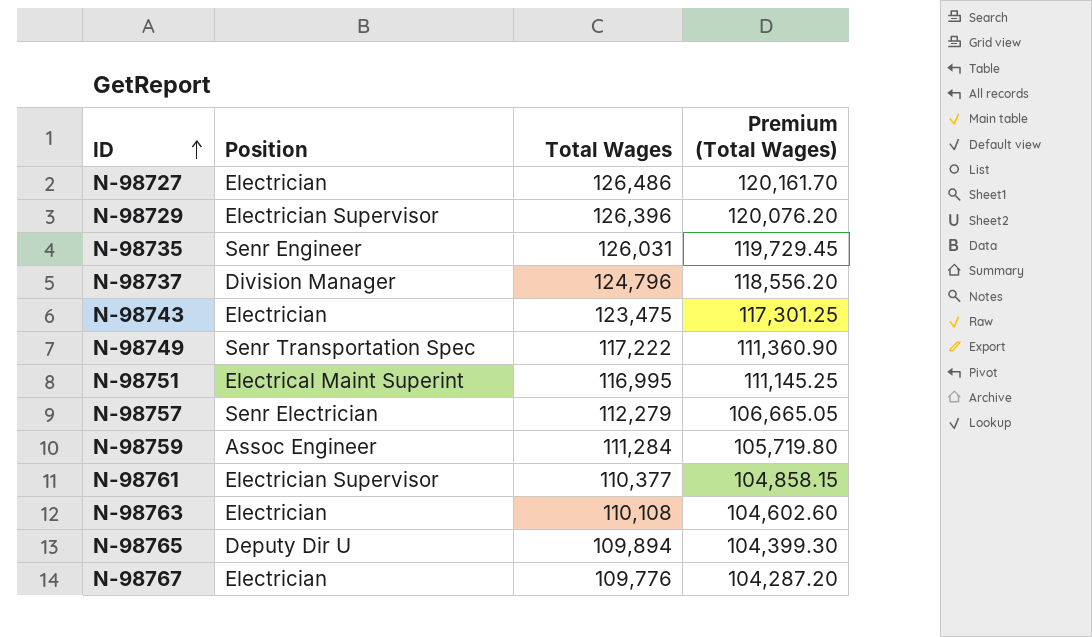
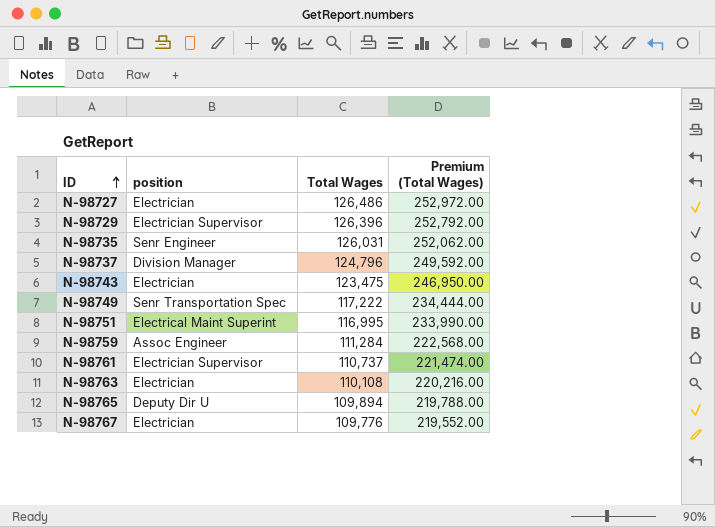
column name: Position -> position
column Premium (Total Wages) | formula: [Total Wages] * 0.95 -> [Total Wages] * 2
row N-98757: Senr Electrician | 112,279 | 106,665.05 -> none
N-98761 | Total Wages: 110,377 -> 110,737

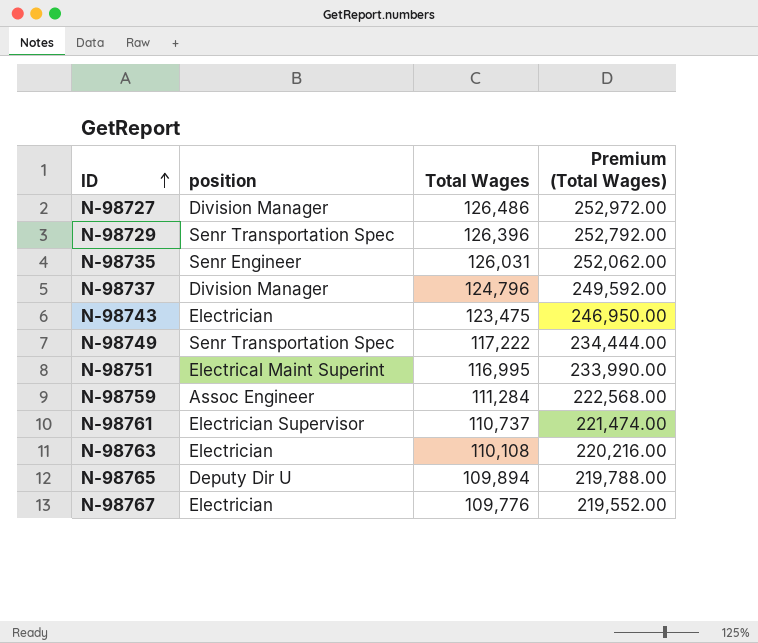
N-98727 | position: Electrician -> Division Manager
N-98729 | position: Electrician Supervisor -> Senr Transportation Spec

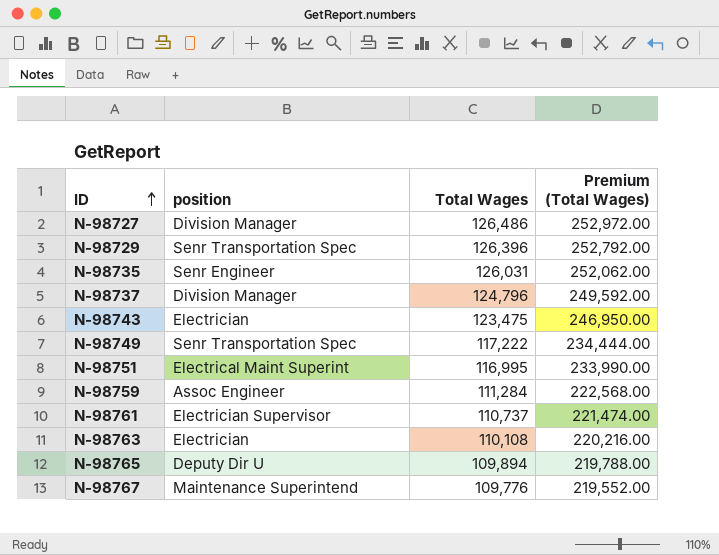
N-98767 | position: Electrician -> Maintenance Superintend

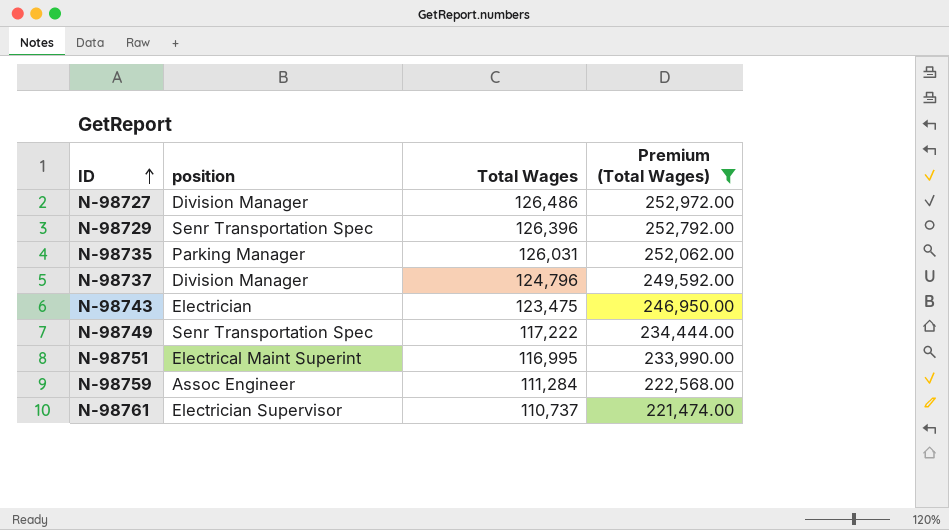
filter: none -> Premium (Total Wages) >= 221,474.00
N-98735 | position: Senr Engineer -> Parking Manager

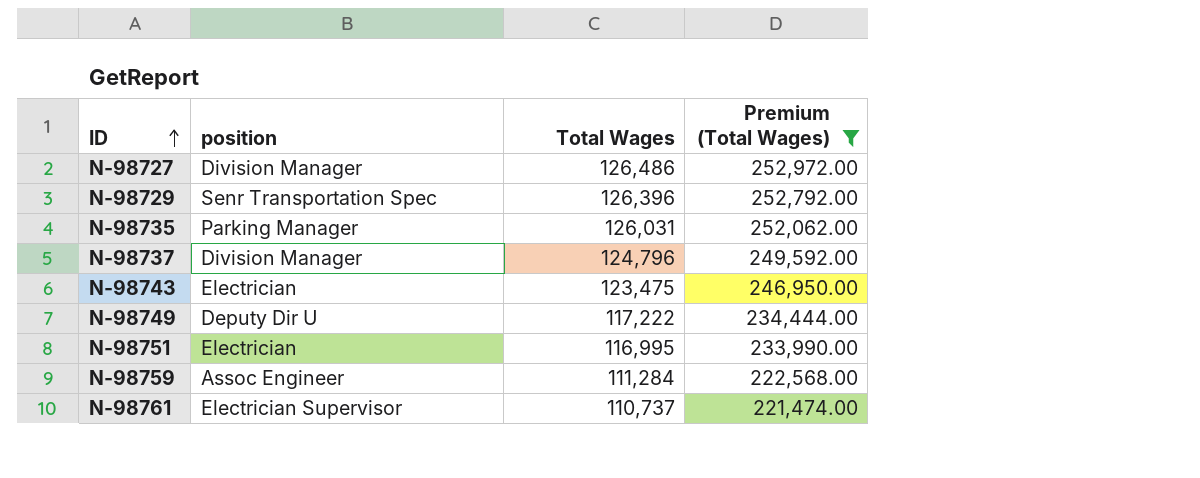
N-98749 | position: Senr Transportation Spec -> Deputy Dir U
N-98751 | position: Electrical Maint Superint -> Electrician

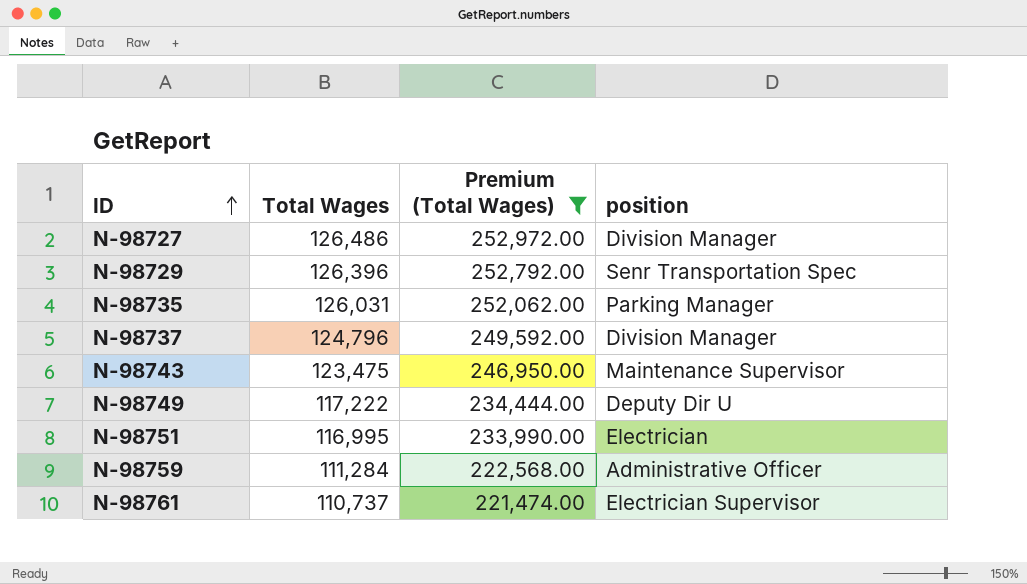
column position | position: 2 -> 4
N-98743 | position: Electrician -> Maintenance Supervisor
N-98759 | position: Assoc Engineer -> Administrative Officer

